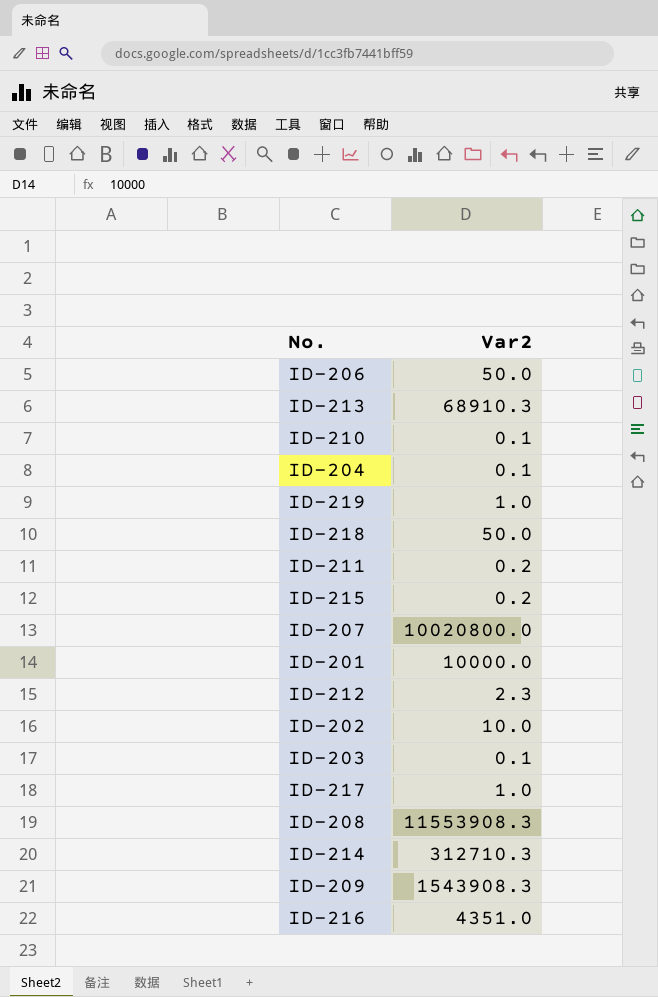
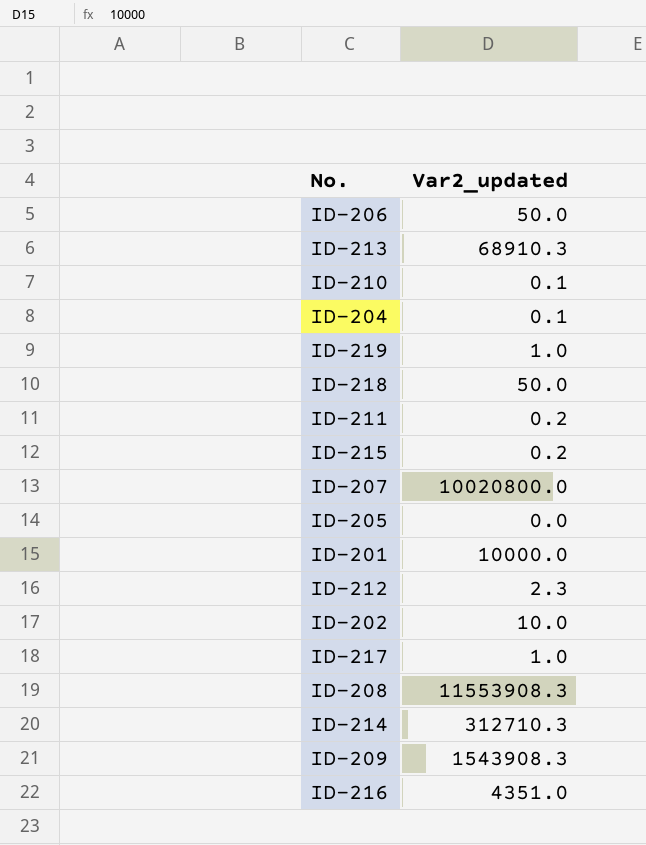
column name: Var2 -> Var2_updated
row ID-203: 0.1 -> none
row ID-205: none -> 0.0

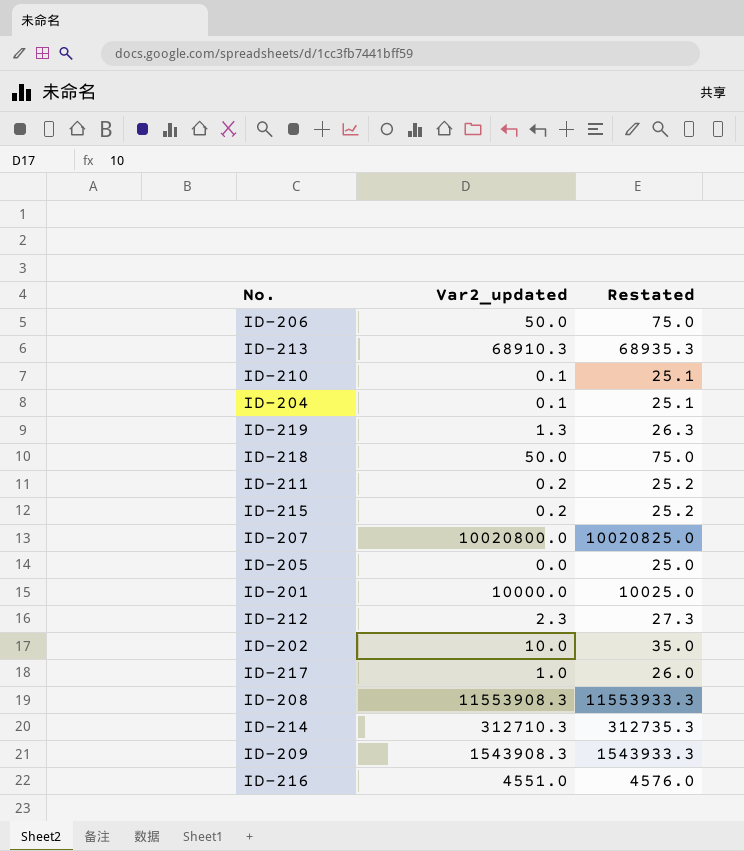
column Restated | formula: none -> [Var2_updated] + 25
ID-219 | Var2_updated: 1.0 -> 1.3
ID-216 | Var2_updated: 4351.0 -> 4551.0

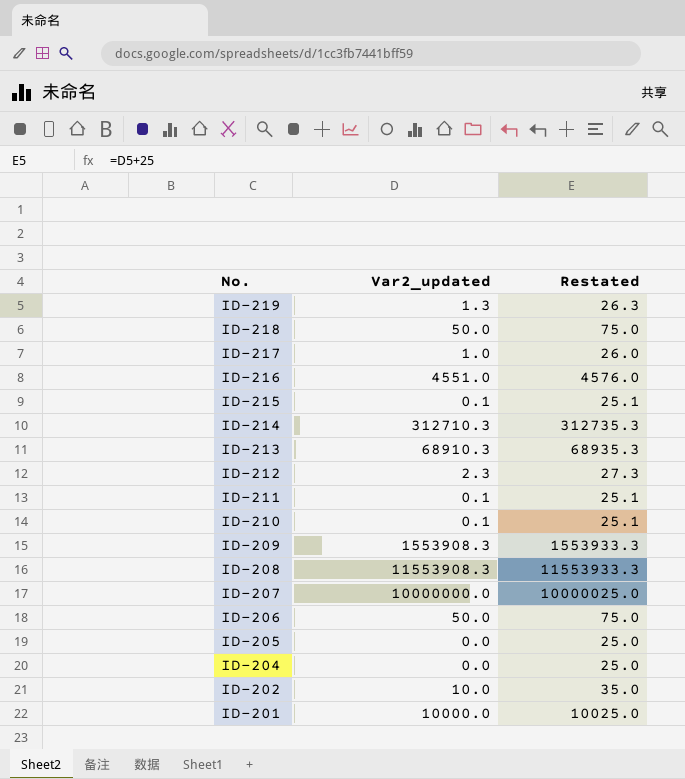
row order: none -> No. descending
ID-215 | Var2_updated: 0.2 -> 0.1
ID-215 | Restated: 25.2 -> 25.1
ID-211 | Var2_updated: 0.2 -> 0.1
ID-211 | Restated: 25.2 -> 25.1
ID-209 | Var2_updated: 1543908.3 -> 1553908.3
ID-209 | Restated: 1543933.3 -> 1553933.3
ID-207 | Var2_updated: 10020800.0 -> 10000000.0
ID-207 | Restated: 10020825.0 -> 10000025.0
ID-204 | Var2_updated: 0.1 -> 0.0
ID-204 | Restated: 25.1 -> 25.0

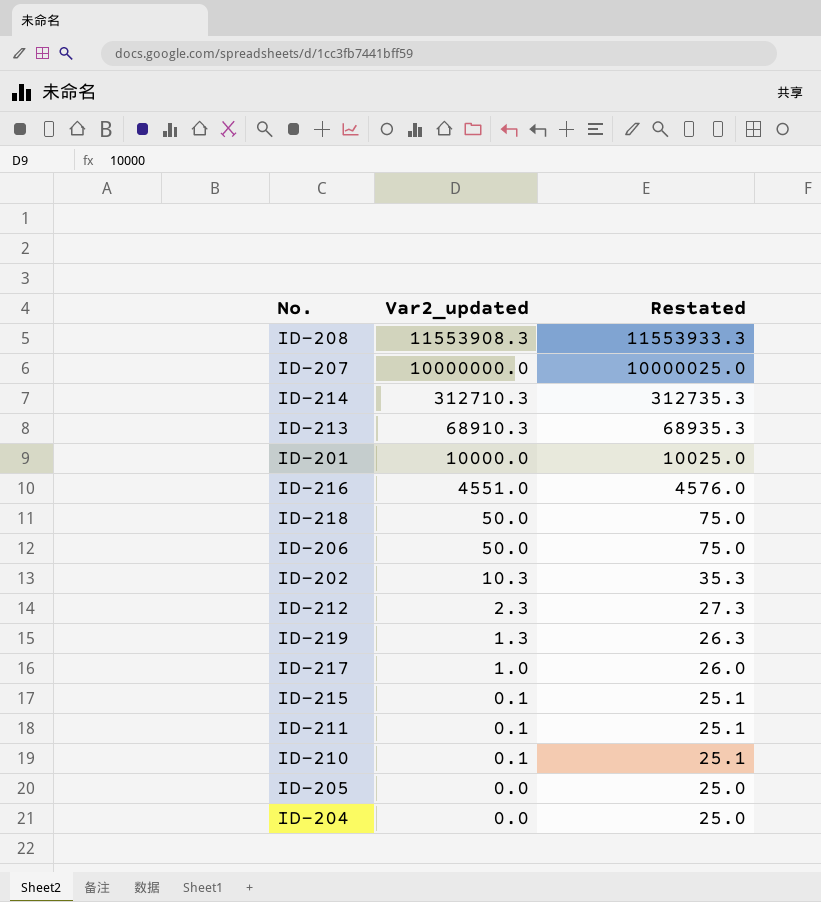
row order: No. descending -> Var2_updated descending
row ID-209: 1553908.3 | 1553933.3 -> none
ID-202 | Var2_updated: 10.0 -> 10.3
ID-202 | Restated: 35.0 -> 35.3

